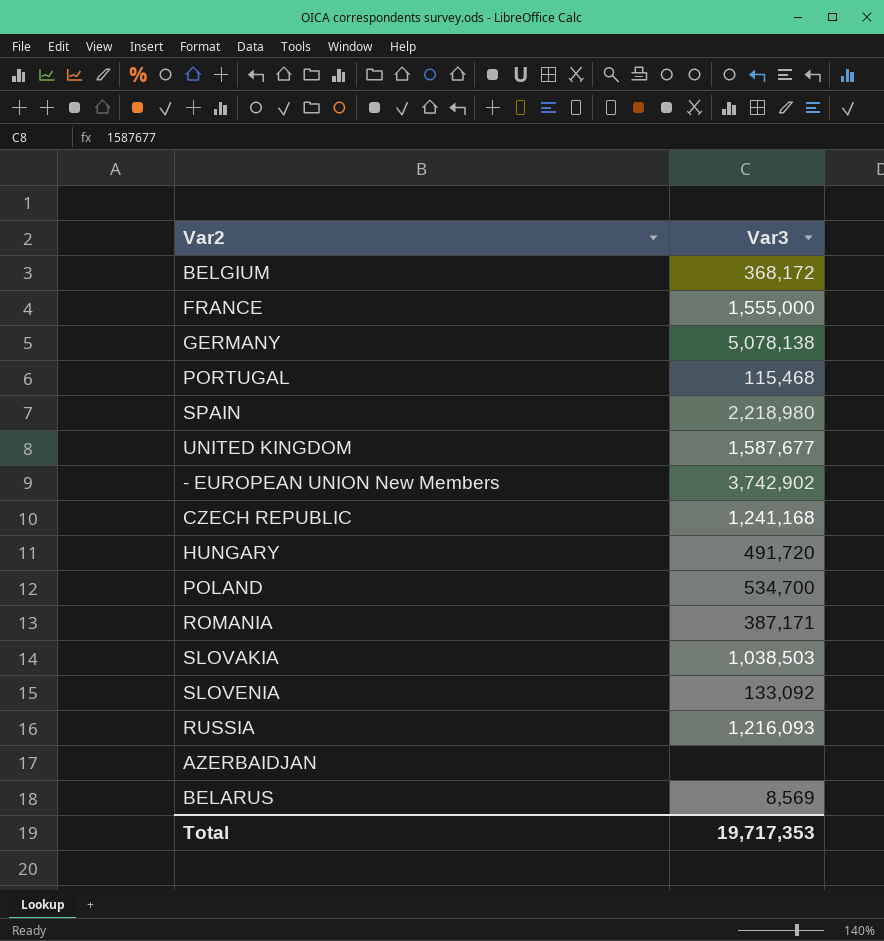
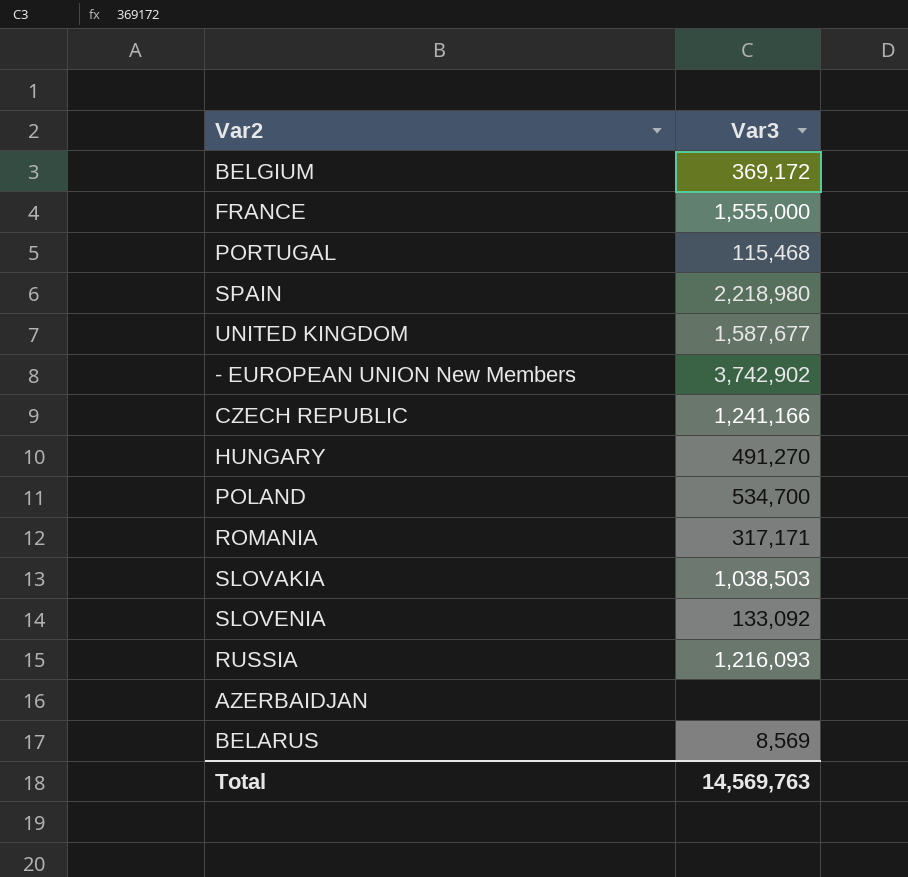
row GERMANY: 5,078,138 -> none
BELGIUM | Var3: 368,172 -> 369,172
CZECH REPUBLIC | Var3: 1,241,168 -> 1,241,166
HUNGARY | Var3: 491,720 -> 491,270
ROMANIA | Var3: 387,171 -> 317,171
Total | Var3: 19,717,353 -> 14,569,763

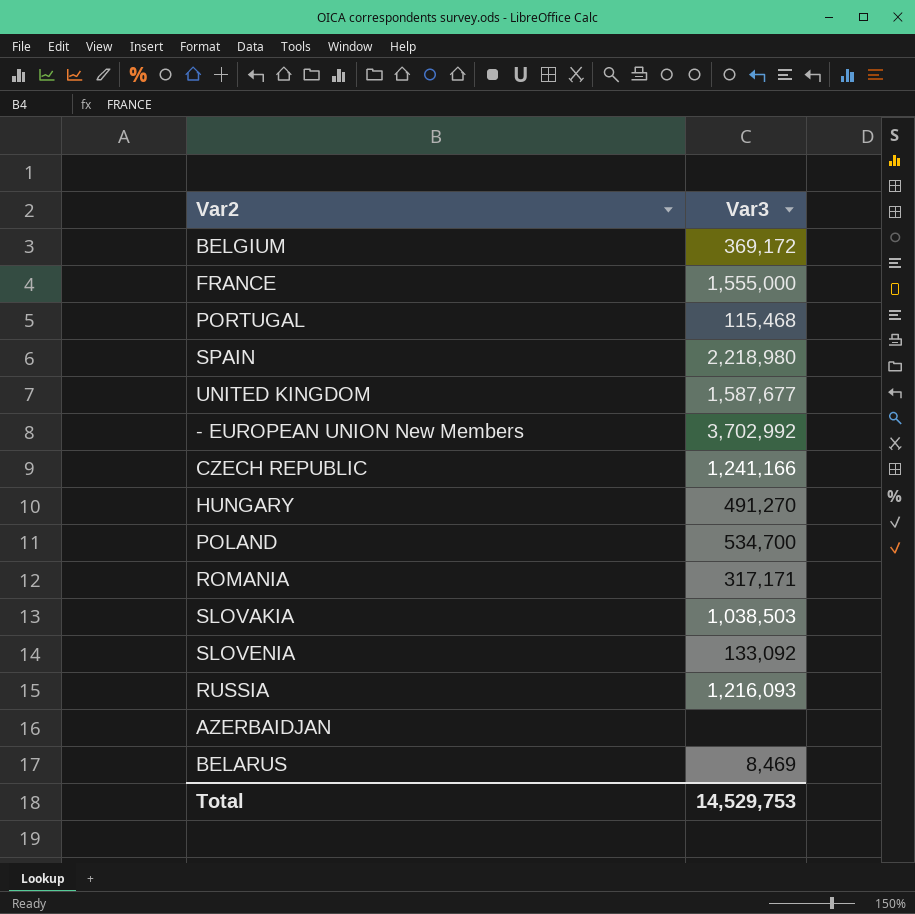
- EUROPEAN UNION New Members | Var3: 3,742,902 -> 3,702,992
BELARUS | Var3: 8,569 -> 8,469
Total | Var3: 14,569,763 -> 14,529,753

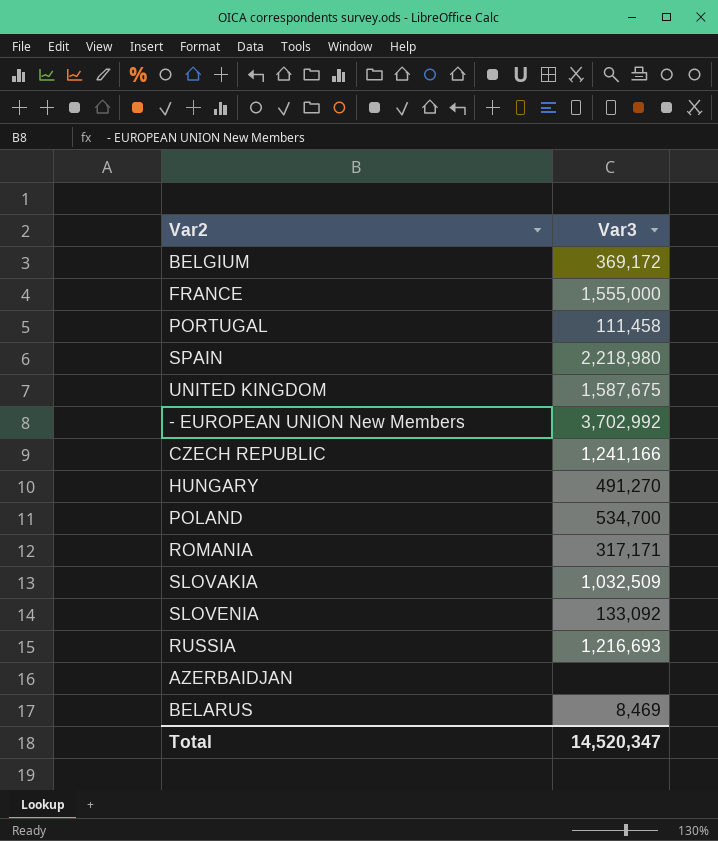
PORTUGAL | Var3: 115,468 -> 111,458
UNITED KINGDOM | Var3: 1,587,677 -> 1,587,675
SLOVAKIA | Var3: 1,038,503 -> 1,032,509
RUSSIA | Var3: 1,216,093 -> 1,216,693
Total | Var3: 14,529,753 -> 14,520,347

